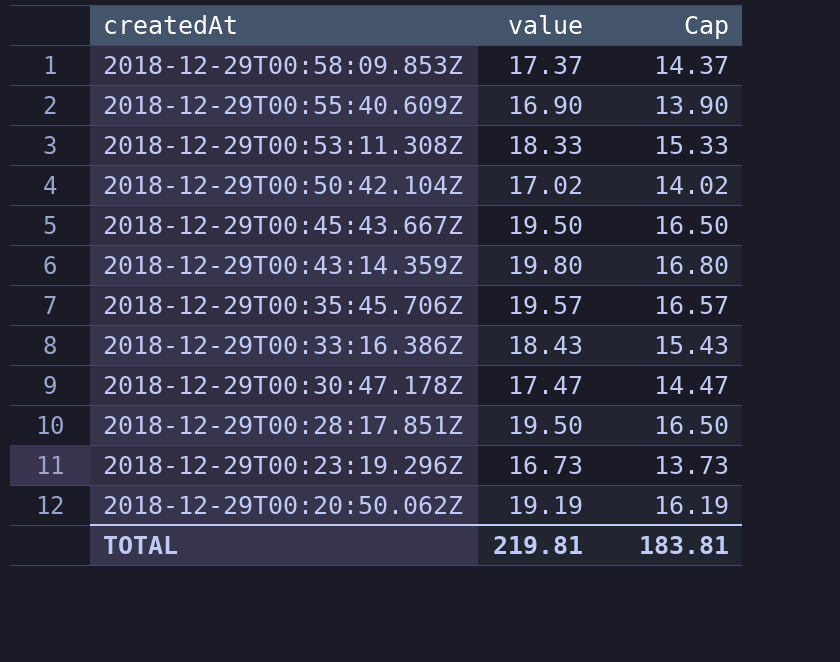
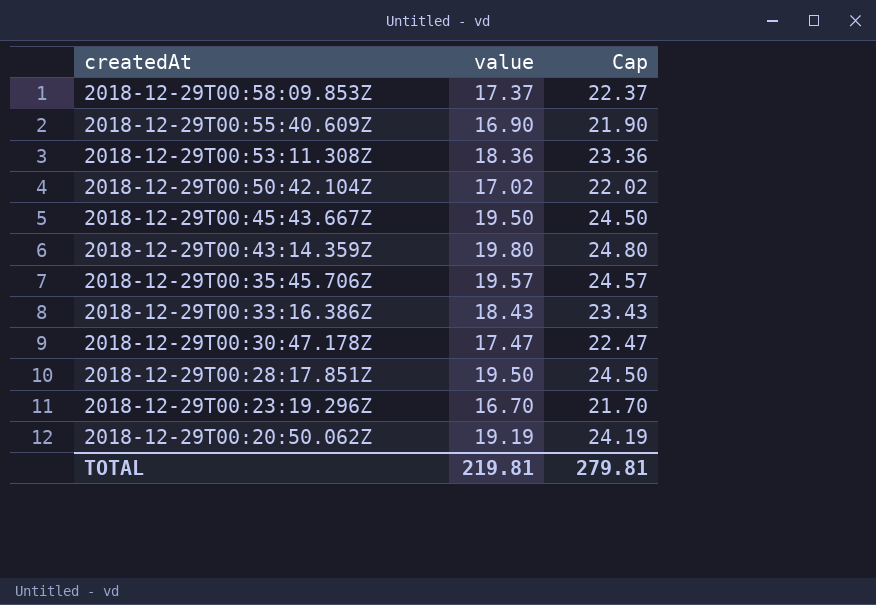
column Cap | formula: [value] - 3 -> [value] + 5
2018-12-29T00:53:11.308Z | value: 18.33 -> 18.36
2018-12-29T00:23:19.296Z | value: 16.73 -> 16.70
TOTAL | Cap: 183.81 -> 279.81

